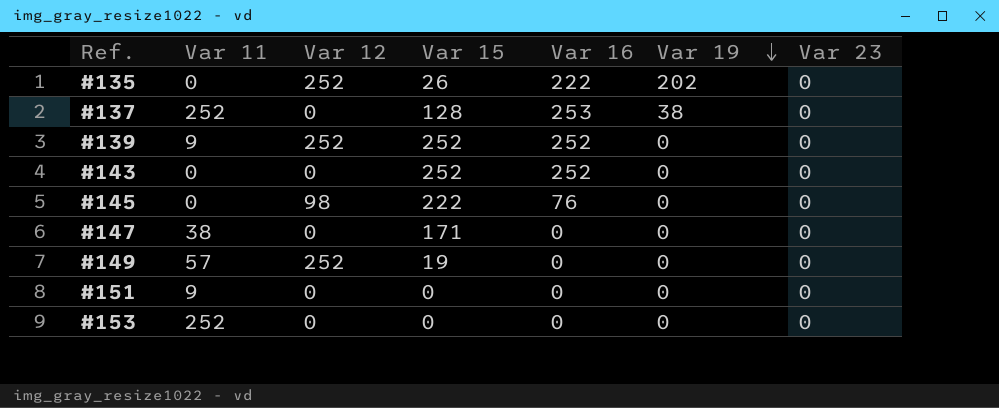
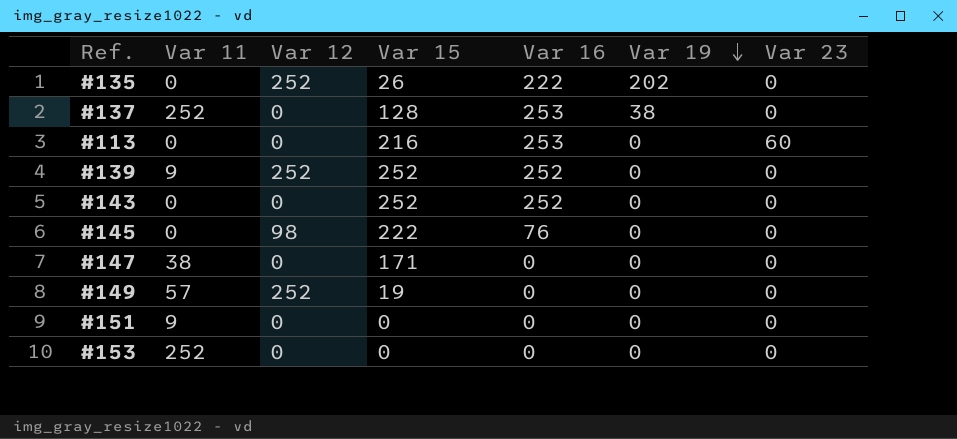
row #113: none -> 0 | 0 | 216 | 253 | 0 | 60

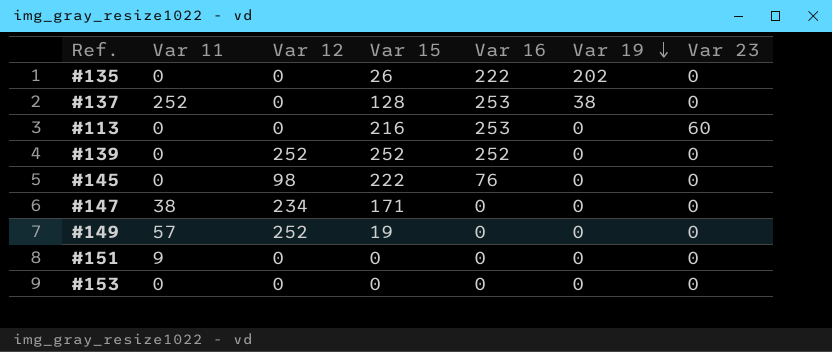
row #143: 0 | 0 | 252 | 252 | 0 | 0 -> none
#135 | Var 12: 252 -> 0
#139 | Var 11: 9 -> 0
#147 | Var 12: 0 -> 234
#153 | Var 11: 252 -> 0

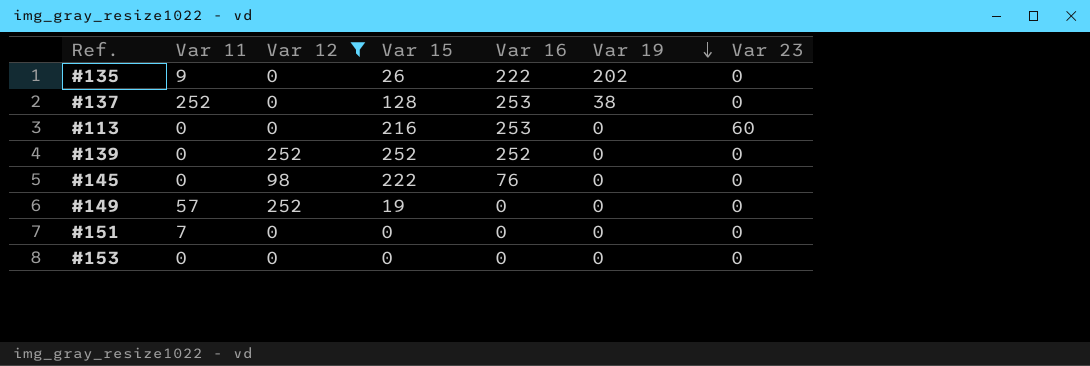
filter: none -> Var 12 != 234
#135 | Var 11: 0 -> 9
#151 | Var 11: 9 -> 7

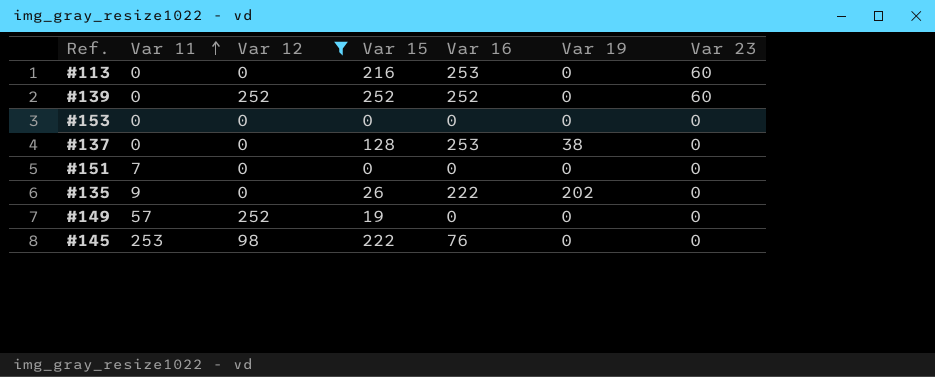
row order: Var 19 descending -> Var 11 ascending
#139 | Var 23: 0 -> 60
#137 | Var 11: 252 -> 0
#145 | Var 11: 0 -> 253

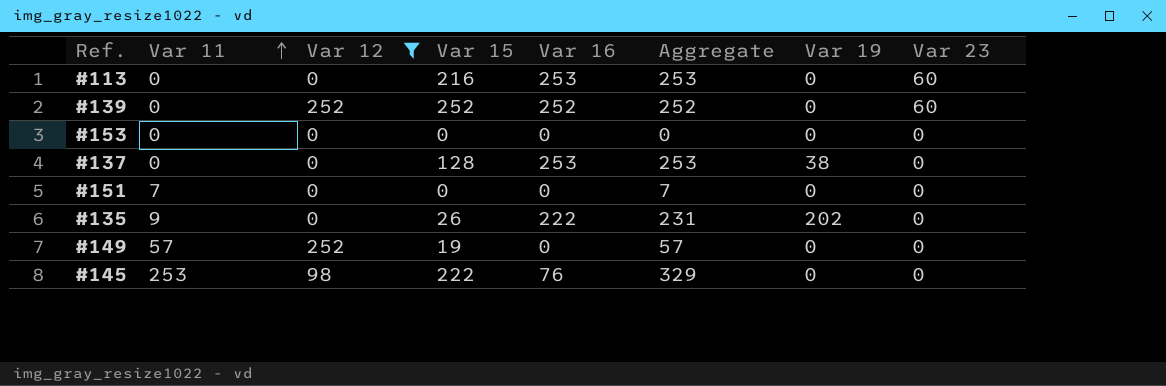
column Aggregate | formula: none -> [Var 11] + [Var 16]

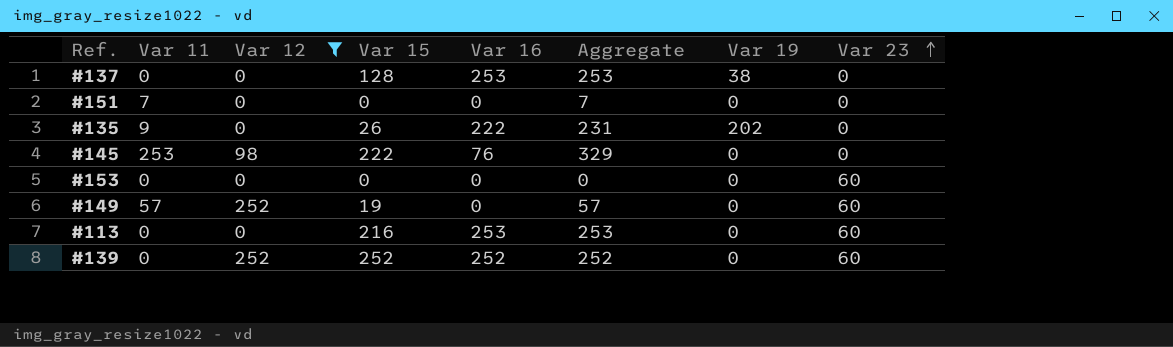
row order: Var 11 ascending -> Var 23 ascending
#153 | Var 23: 0 -> 60
#149 | Var 23: 0 -> 60

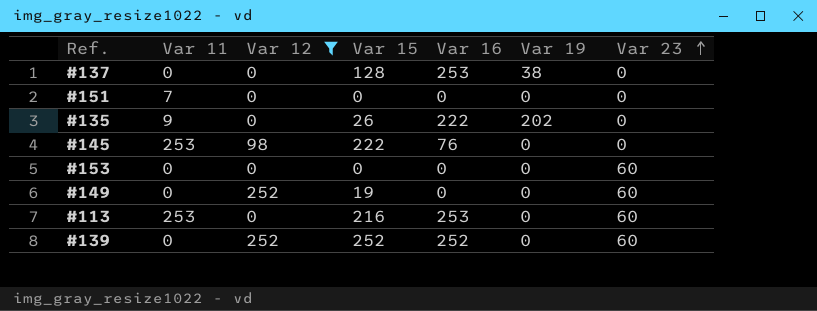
column Aggregate | formula: [Var 11] + [Var 16] -> none
#149 | Var 11: 57 -> 0
#113 | Var 11: 0 -> 253

